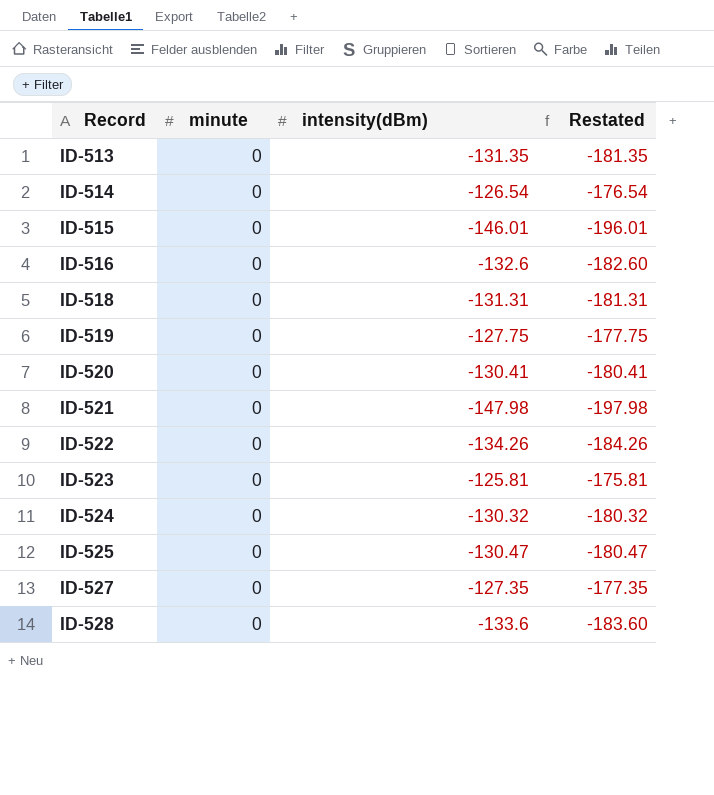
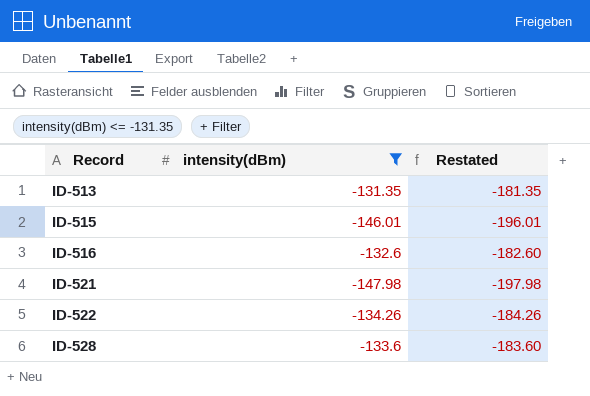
filter: none -> intensity(dBm) <= -131.35
column minute | position: 2 -> none

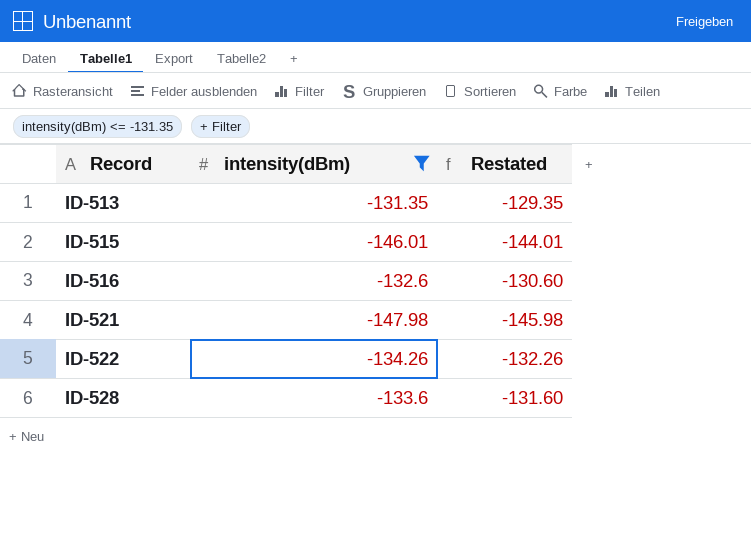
column Restated | formula: [intensity(dBm)] - 50 -> [intensity(dBm)] + 2

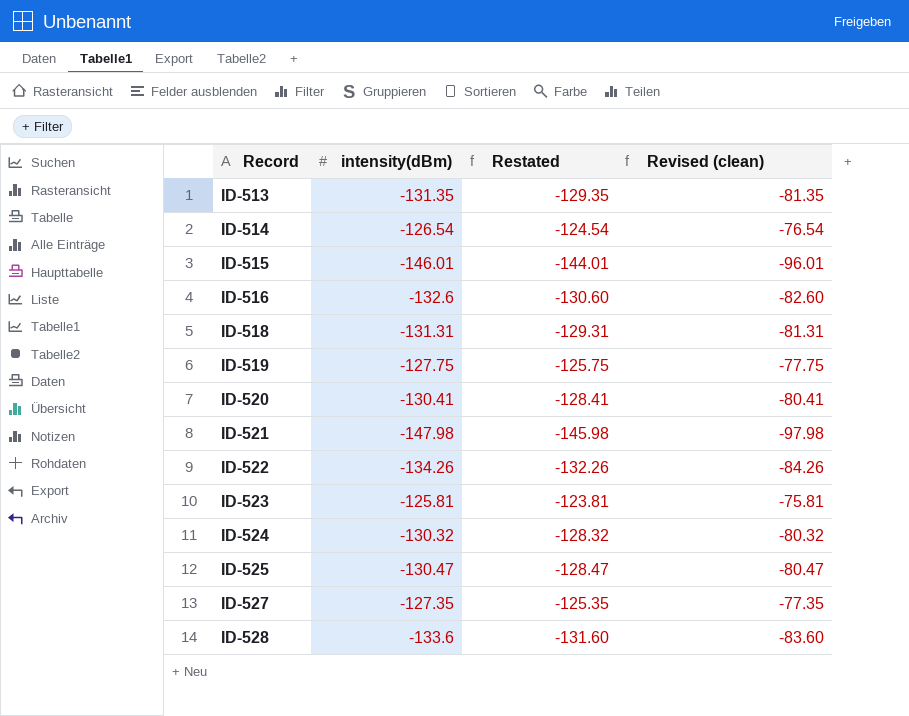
filter: intensity(dBm) <= -131.35 -> none
column Revised (clean) | formula: none -> [intensity(dBm)] + 50

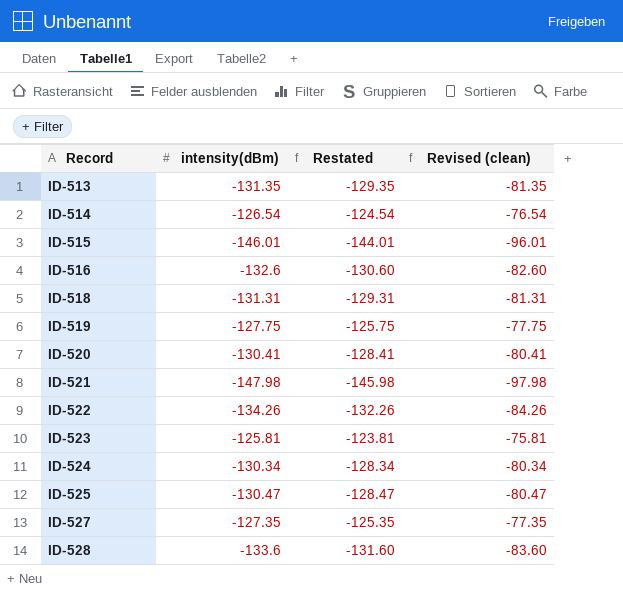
ID-524 | intensity(dBm): -130.32 -> -130.34
ID-524 | Restated: -128.32 -> -128.34
ID-524 | Revised (clean): -80.32 -> -80.34

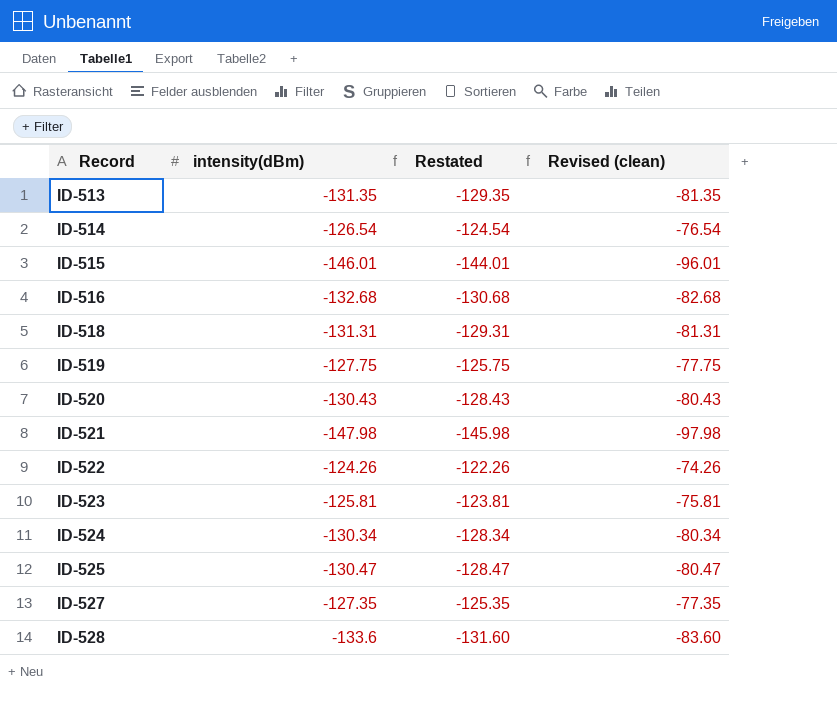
ID-516 | intensity(dBm): -132.6 -> -132.68
ID-516 | Restated: -130.60 -> -130.68
ID-516 | Revised (clean): -82.60 -> -82.68
ID-520 | intensity(dBm): -130.41 -> -130.43
ID-520 | Restated: -128.41 -> -128.43
ID-520 | Revised (clean): -80.41 -> -80.43
ID-522 | intensity(dBm): -134.26 -> -124.26
ID-522 | Restated: -132.26 -> -122.26
ID-522 | Revised (clean): -84.26 -> -74.26

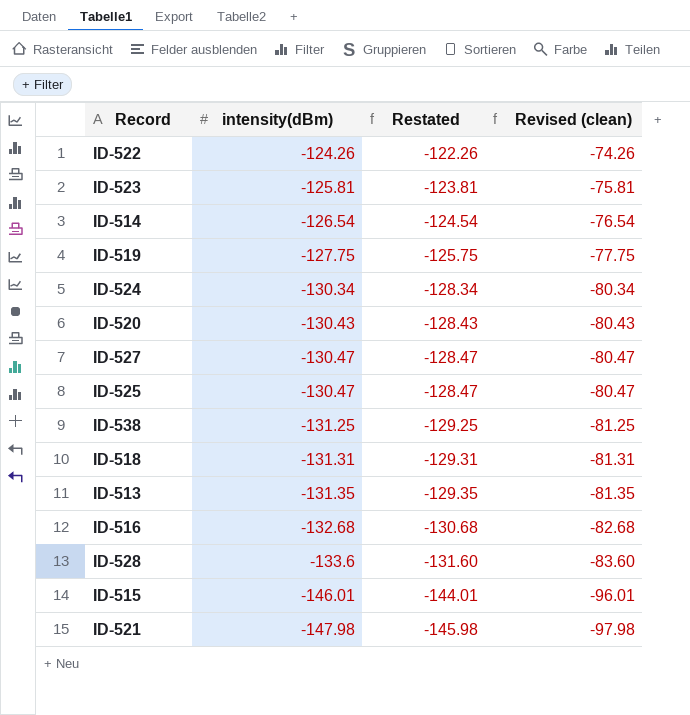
row order: Record ascending -> intensity(dBm) descending
ID-527 | intensity(dBm): -127.35 -> -130.47
ID-527 | Restated: -125.35 -> -128.47
ID-527 | Revised (clean): -77.35 -> -80.47
row ID-538: none -> -131.25 | -129.25 | -81.25

